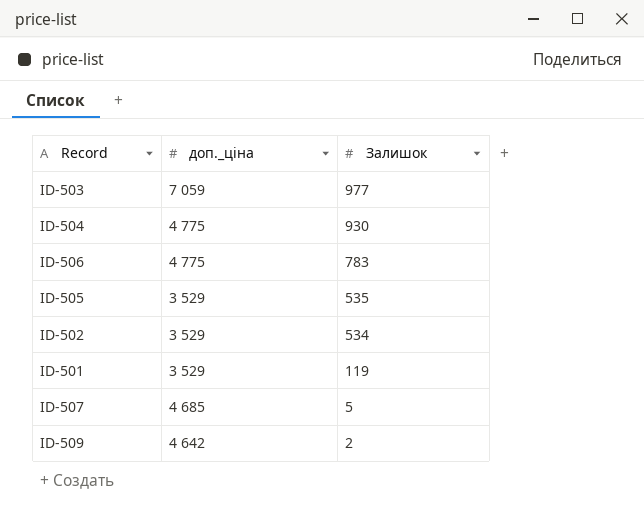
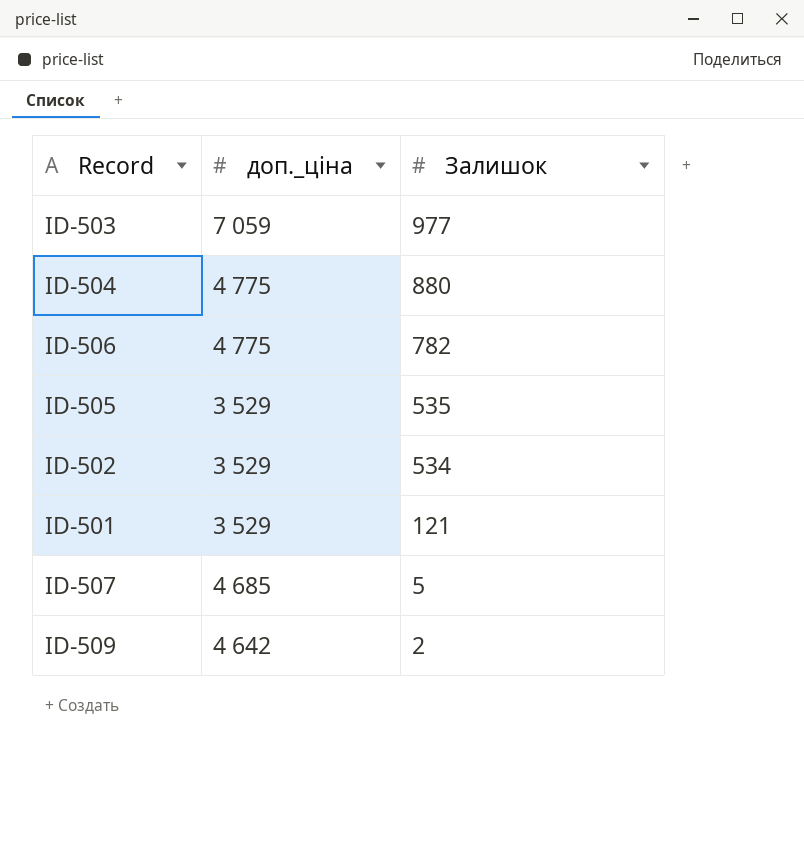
ID-504 | Залишок: 930 -> 880
ID-506 | Залишок: 783 -> 782
ID-501 | Залишок: 119 -> 121

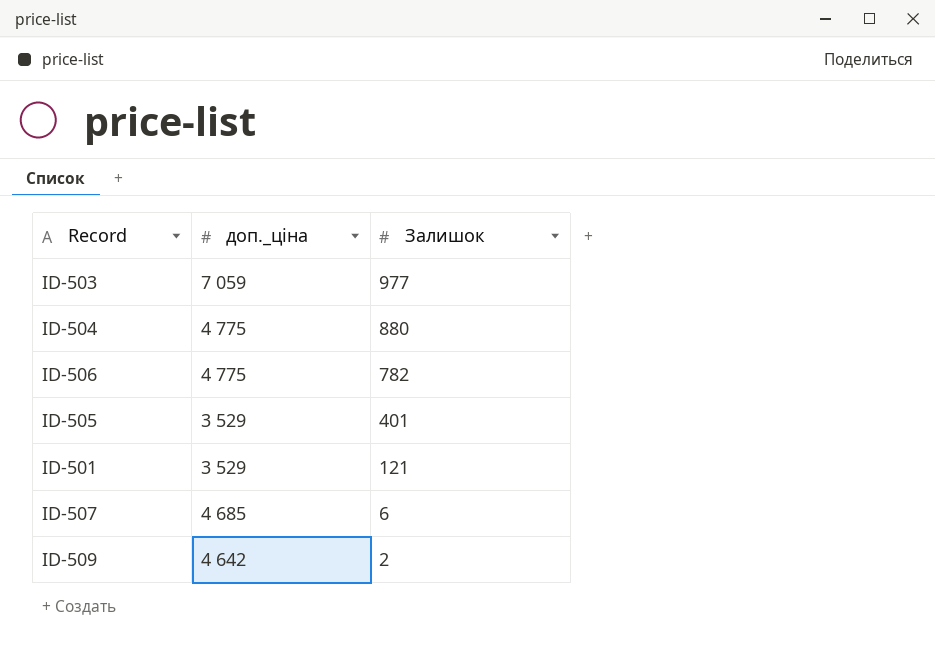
row ID-502: 3 529 | 534 -> none
ID-505 | Залишок: 535 -> 401
ID-507 | Залишок: 5 -> 6

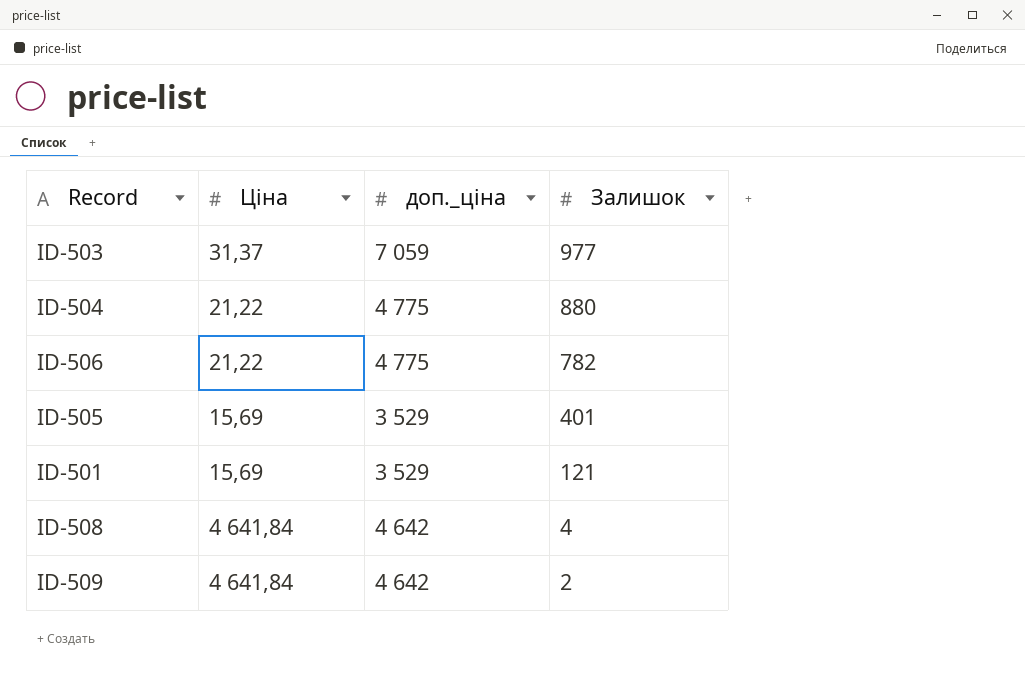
column Ціна | position: none -> 2
row ID-507: 4 685 | 6 -> none
row ID-508: none -> 4 641,84 | 4 642 | 4

